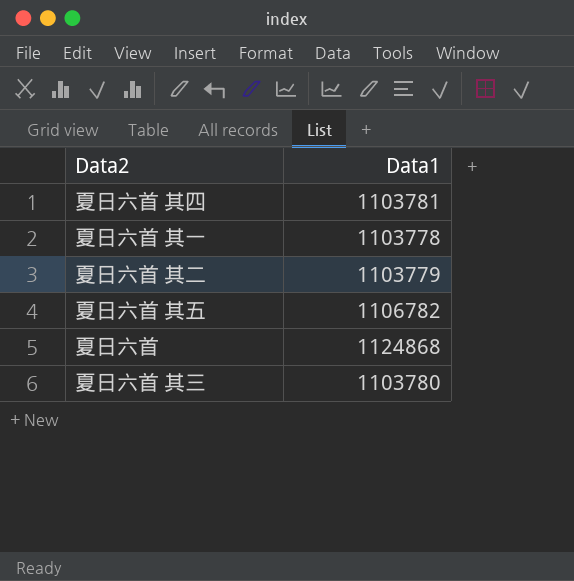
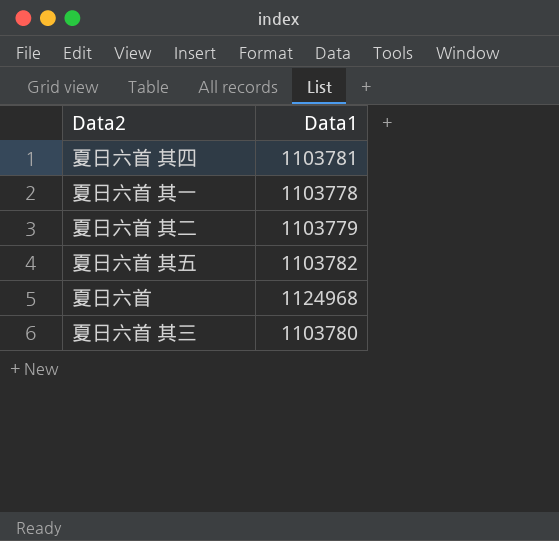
夏日六首 其五 | Data1: 1106782 -> 1103782
夏日六首 | Data1: 1124868 -> 1124968

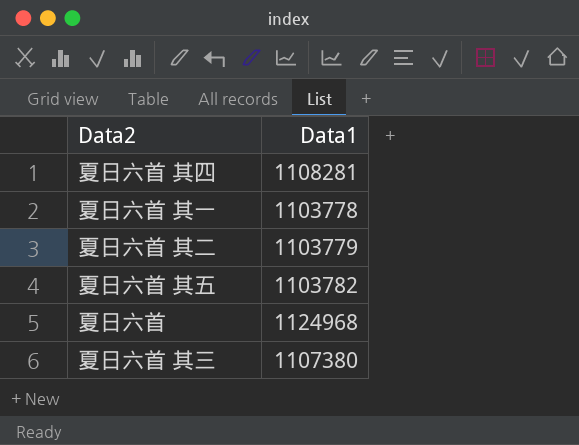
夏日六首 其四 | Data1: 1103781 -> 1108281
夏日六首 其三 | Data1: 1103780 -> 1107380

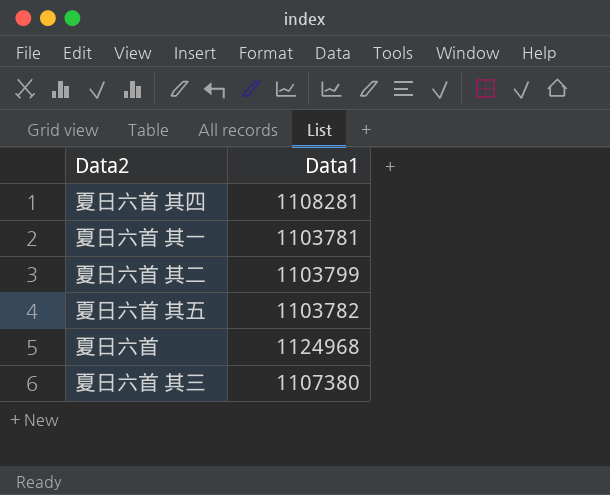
夏日六首 其一 | Data1: 1103778 -> 1103781
夏日六首 其二 | Data1: 1103779 -> 1103799

